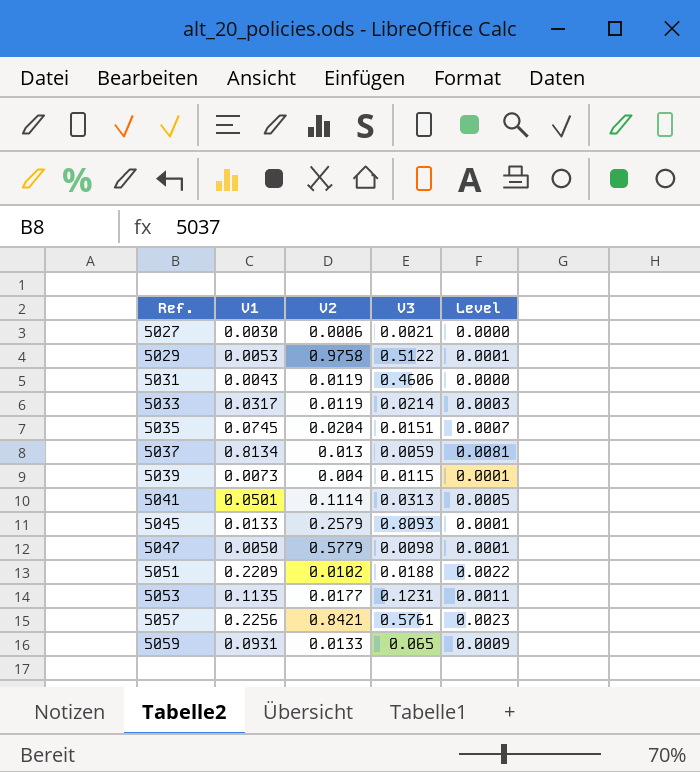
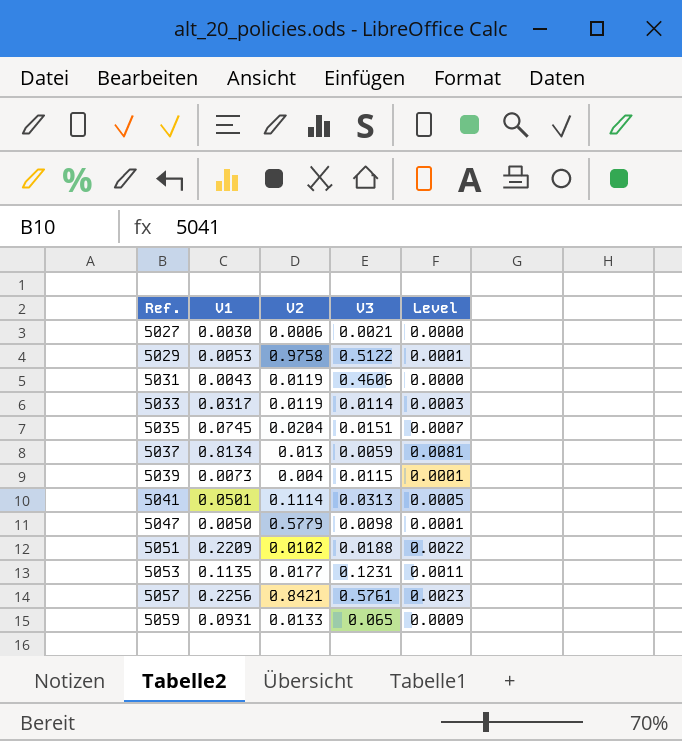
row 5045: 0.0133 | 0.2579 | 0.8093 | 0.0001 -> none
5033 | V3: 0.0214 -> 0.0114

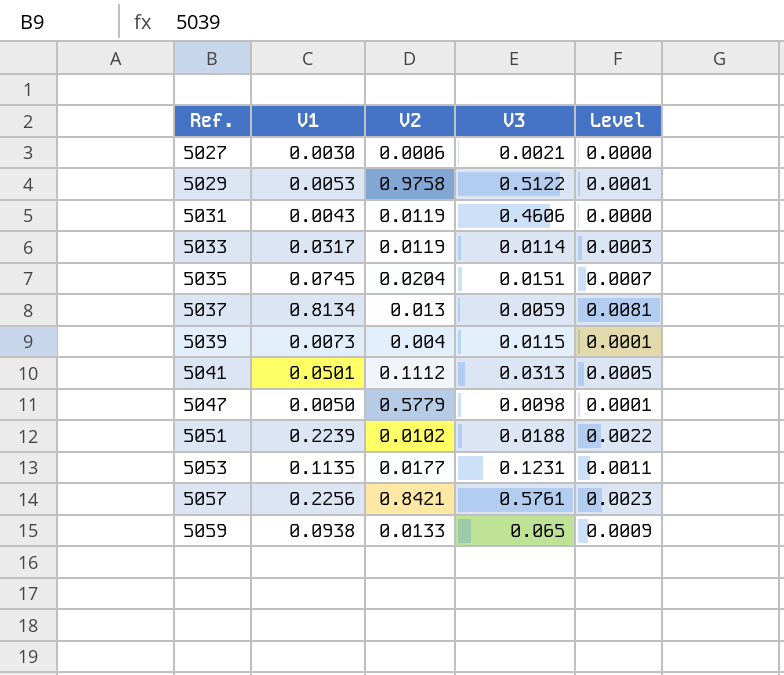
5041 | V2: 0.1114 -> 0.1112
5051 | V1: 0.2209 -> 0.2239
5059 | V1: 0.0931 -> 0.0938

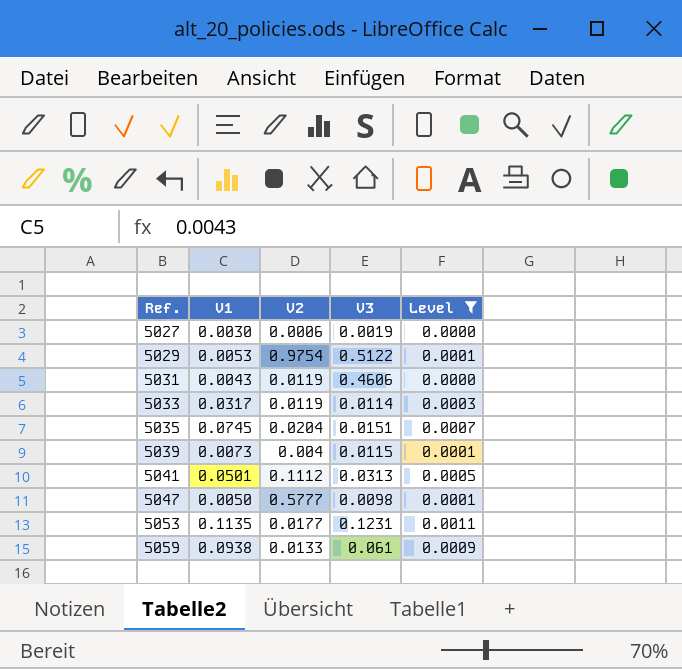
filter: none -> Level <= 0.0011
5027 | V3: 0.0021 -> 0.0019
5029 | V2: 0.9758 -> 0.9754
5047 | V2: 0.5779 -> 0.5777
5059 | V3: 0.065 -> 0.061

